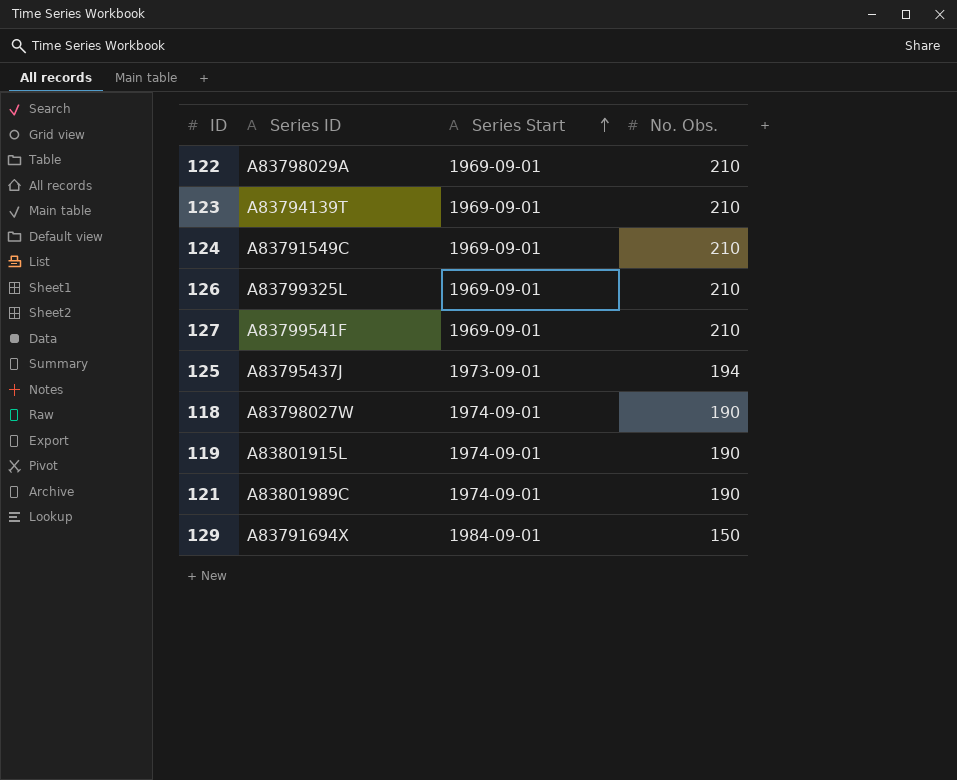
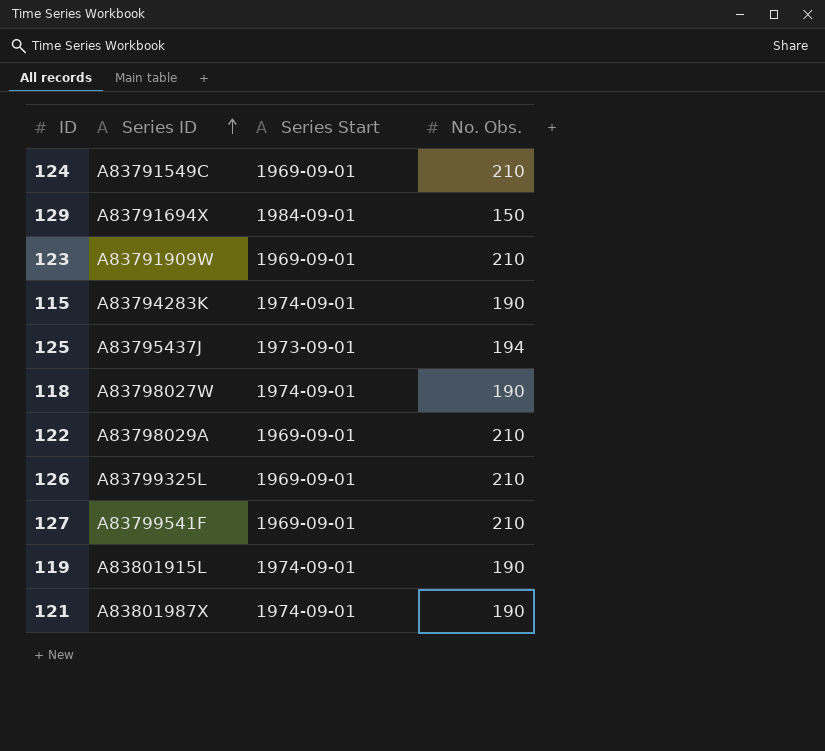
row order: Series Start ascending -> Series ID ascending
123 | Series ID: A83794139T -> A83791909W
row 115: none -> A83794283K | 1974-09-01 | 190
121 | Series ID: A83801989C -> A83801987X

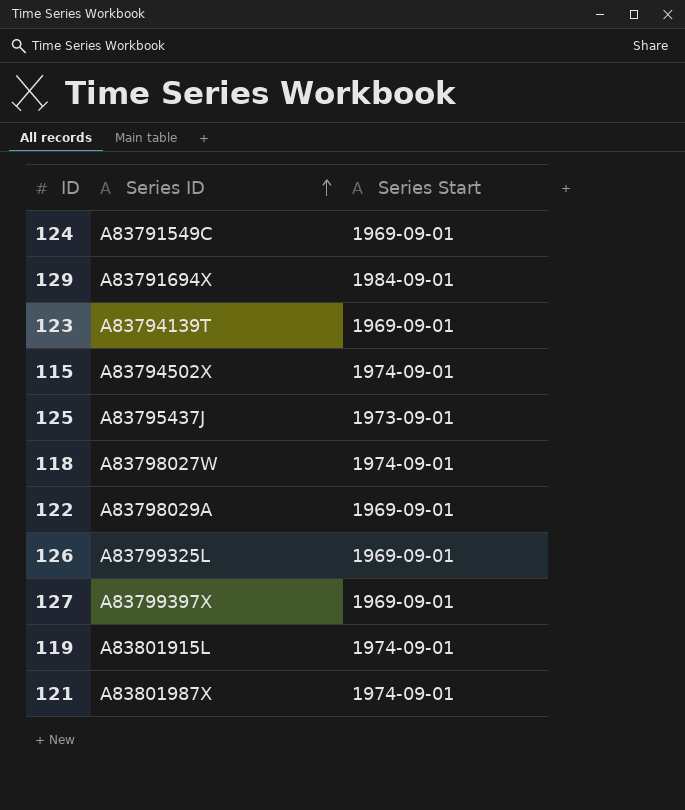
column No. Obs. | position: 4 -> none
123 | Series ID: A83791909W -> A83794139T
115 | Series ID: A83794283K -> A83794502X
127 | Series ID: A83799541F -> A83799397X

